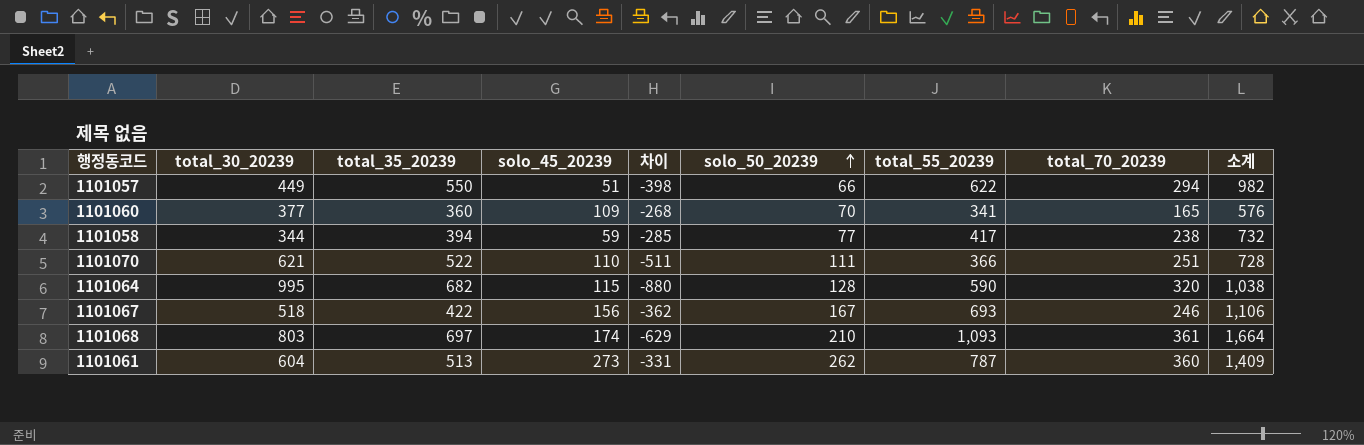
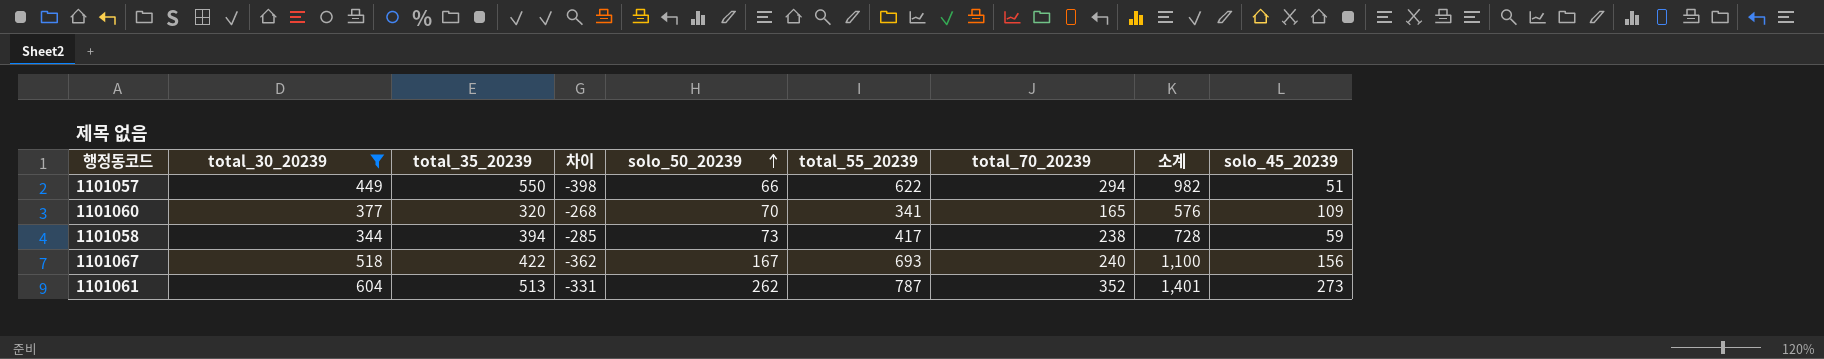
filter: none -> total_30_20239 <= 604
column solo_45_20239 | position: 4 -> 9
1101060 | total_35_20239: 360 -> 320
1101058 | solo_50_20239: 77 -> 73
1101058 | 소계: 732 -> 728
1101067 | total_70_20239: 246 -> 240
1101067 | 소계: 1,106 -> 1,100
1101061 | total_70_20239: 360 -> 352
1101061 | 소계: 1,409 -> 1,401

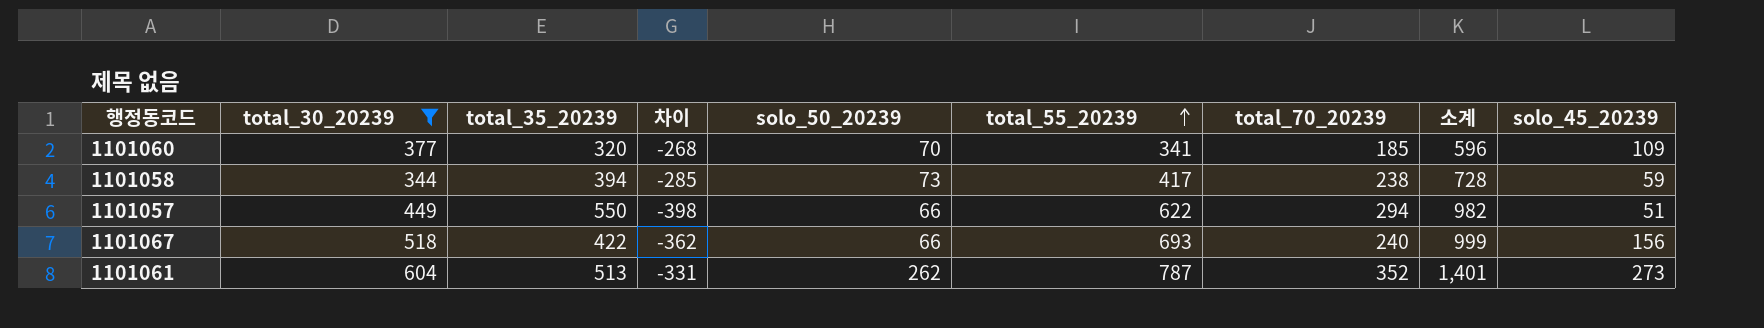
row order: solo_50_20239 ascending -> total_55_20239 ascending
1101060 | total_70_20239: 165 -> 185
1101060 | 소계: 576 -> 596
1101067 | solo_50_20239: 167 -> 66
1101067 | 소계: 1,100 -> 999

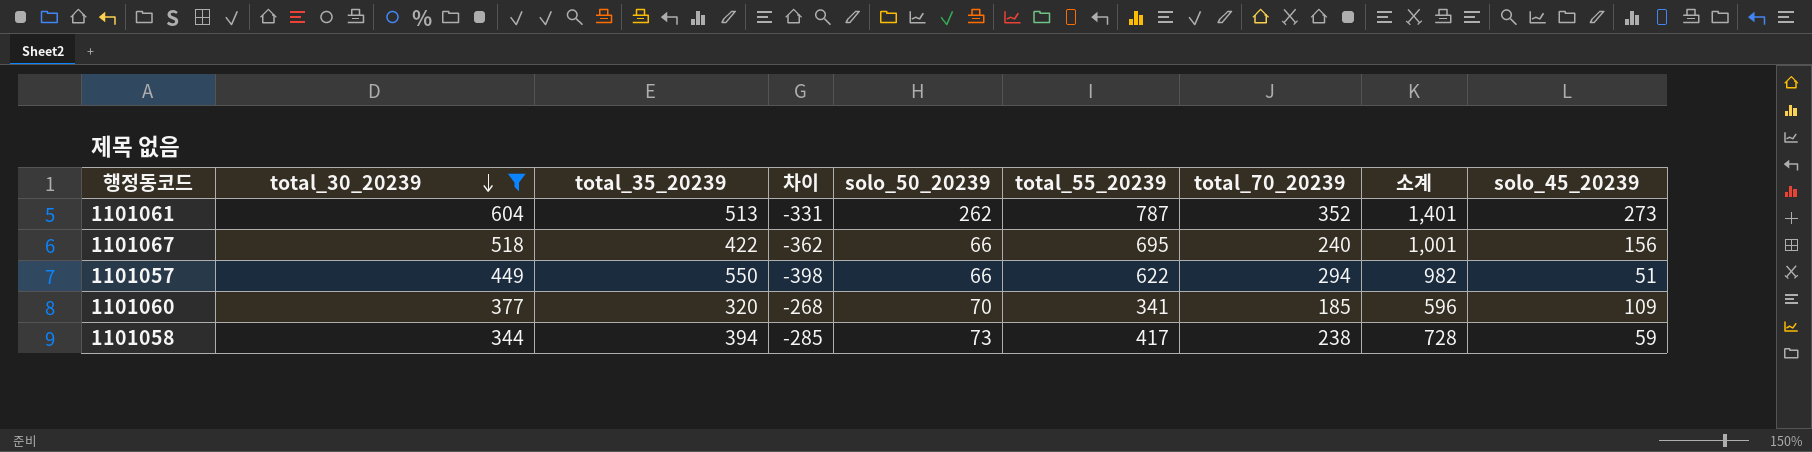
row order: total_55_20239 ascending -> total_30_20239 descending
1101067 | total_55_20239: 693 -> 695
1101067 | 소계: 999 -> 1,001

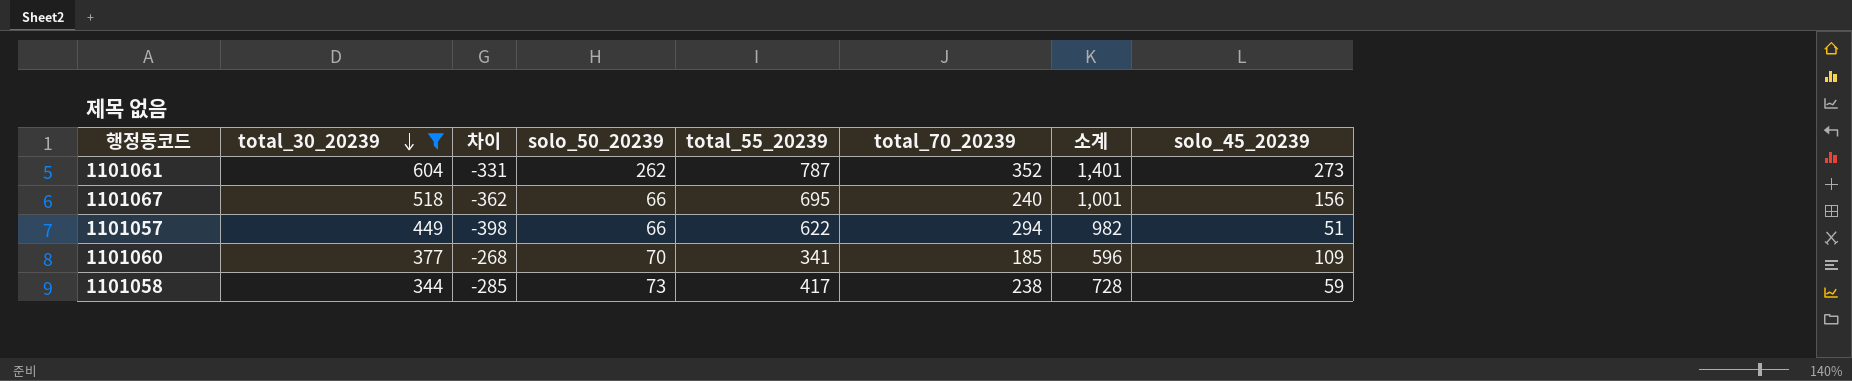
column total_35_20239 | position: 3 -> none

